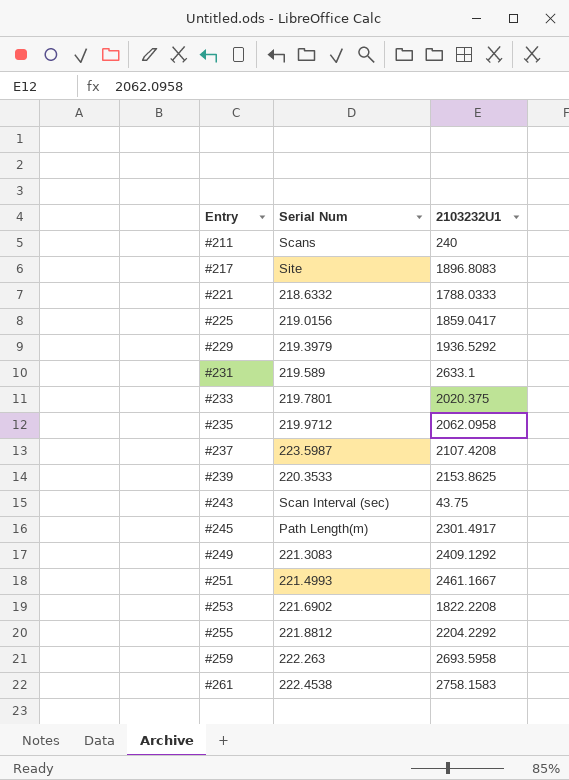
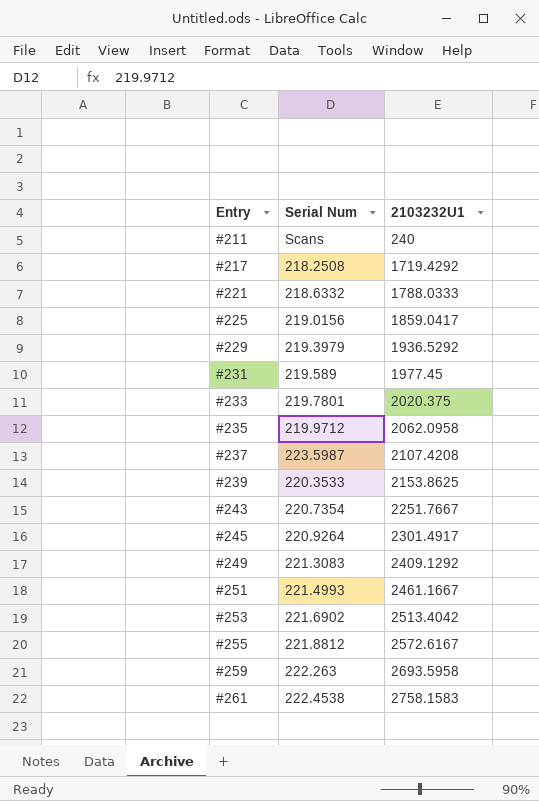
#217 | Serial Num: Site -> 218.2508
#217 | 2103232U1: 1896.8083 -> 1719.4292
#231 | 2103232U1: 2633.1 -> 1977.45
#243 | Serial Num: Scan Interval (sec) -> 220.7354
#243 | 2103232U1: 43.75 -> 2251.7667
#245 | Serial Num: Path Length(m) -> 220.9264
#253 | 2103232U1: 1822.2208 -> 2513.4042
#255 | 2103232U1: 2204.2292 -> 2572.6167

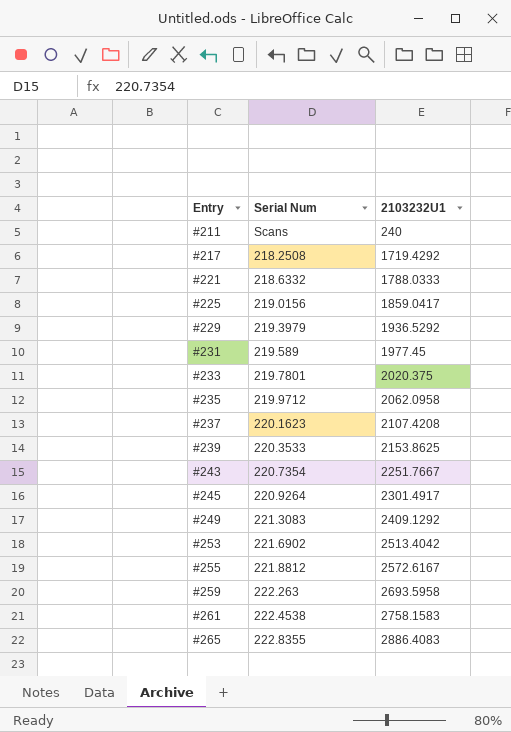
row #251: 221.4993 | 2461.1667 -> none
#237 | Serial Num: 223.5987 -> 220.1623
row #265: none -> 222.8355 | 2886.4083

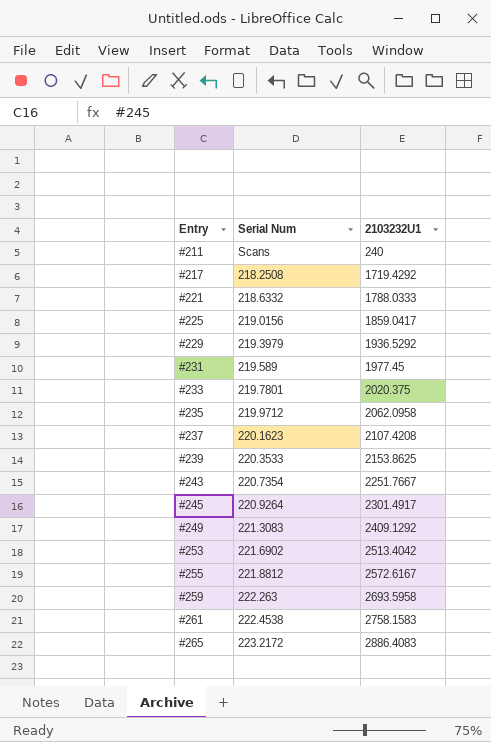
#265 | Serial Num: 222.8355 -> 223.2172

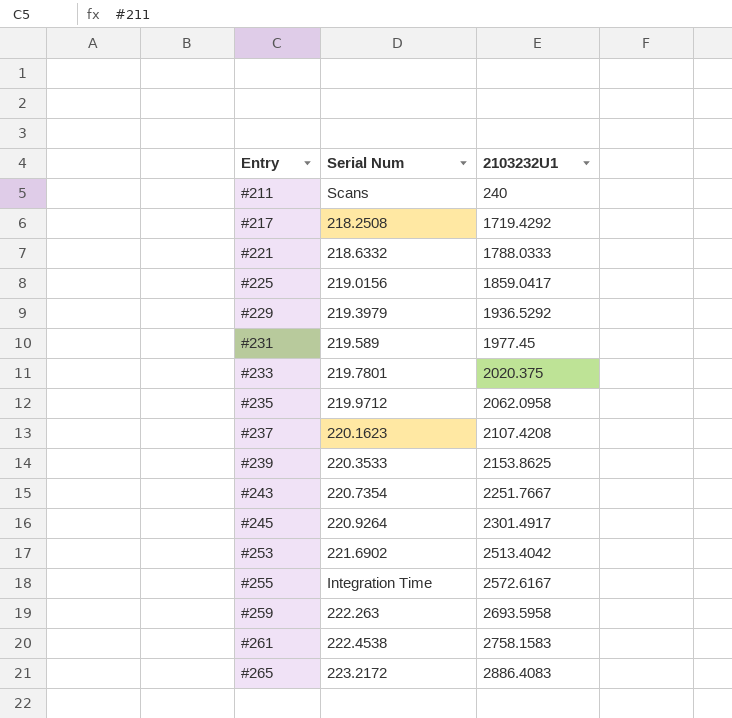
row #249: 221.3083 | 2409.1292 -> none
#255 | Serial Num: 221.8812 -> Integration Time

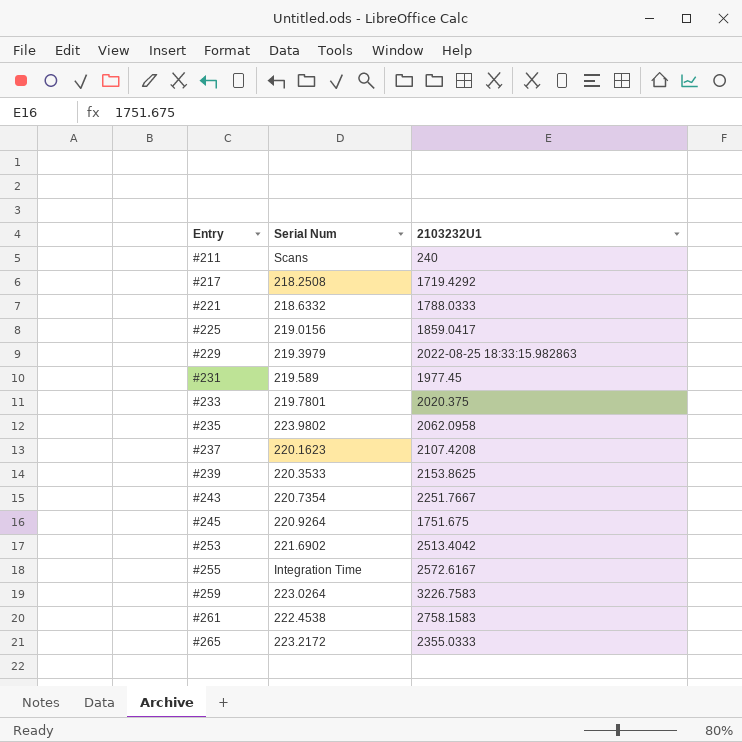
#229 | 2103232U1: 1936.5292 -> 2022-08-25 18:33:15.982863
#235 | Serial Num: 219.9712 -> 223.9802
#245 | 2103232U1: 2301.4917 -> 1751.675
#259 | Serial Num: 222.263 -> 223.0264
#259 | 2103232U1: 2693.5958 -> 3226.7583
#265 | 2103232U1: 2886.4083 -> 2355.0333

